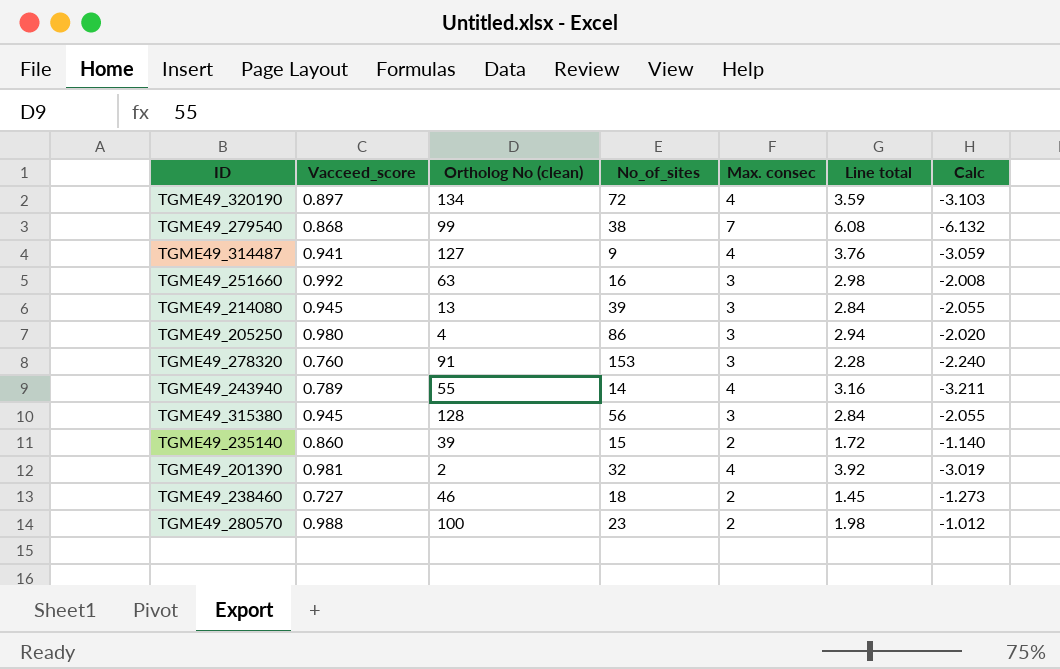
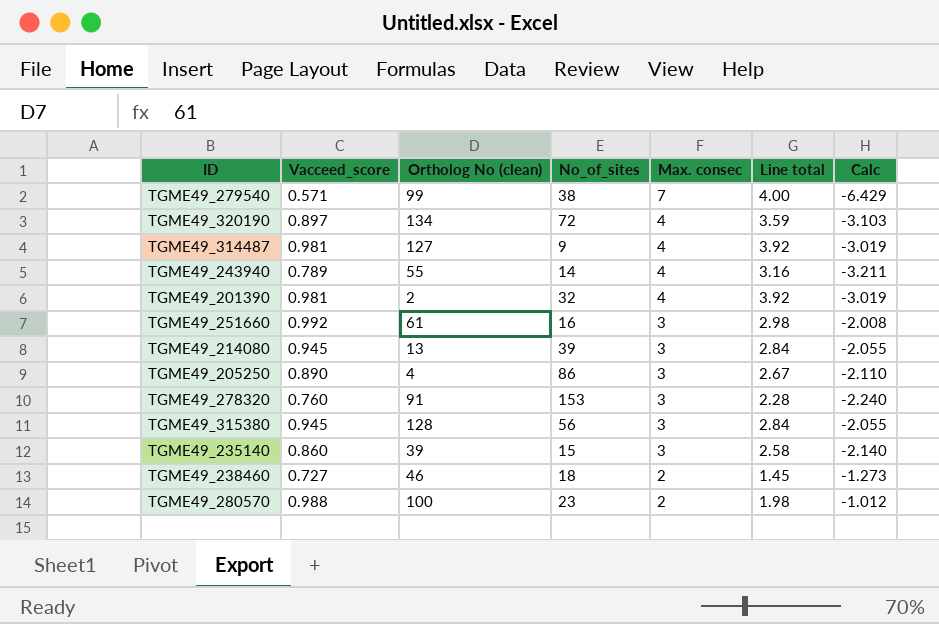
row order: none -> Max. consec descending
TGME49_279540 | Vacceed_score: 0.868 -> 0.571
TGME49_279540 | Line total: 6.08 -> 4.00
TGME49_279540 | Calc: -6.132 -> -6.429
TGME49_314487 | Vacceed_score: 0.941 -> 0.981
TGME49_314487 | Line total: 3.76 -> 3.92
TGME49_314487 | Calc: -3.059 -> -3.019
TGME49_251660 | Ortholog No (clean): 63 -> 61
TGME49_205250 | Vacceed_score: 0.980 -> 0.890
TGME49_205250 | Line total: 2.94 -> 2.67
TGME49_205250 | Calc: -2.020 -> -2.110
TGME49_235140 | Max. consec: 2 -> 3
TGME49_235140 | Line total: 1.72 -> 2.58
TGME49_235140 | Calc: -1.140 -> -2.140

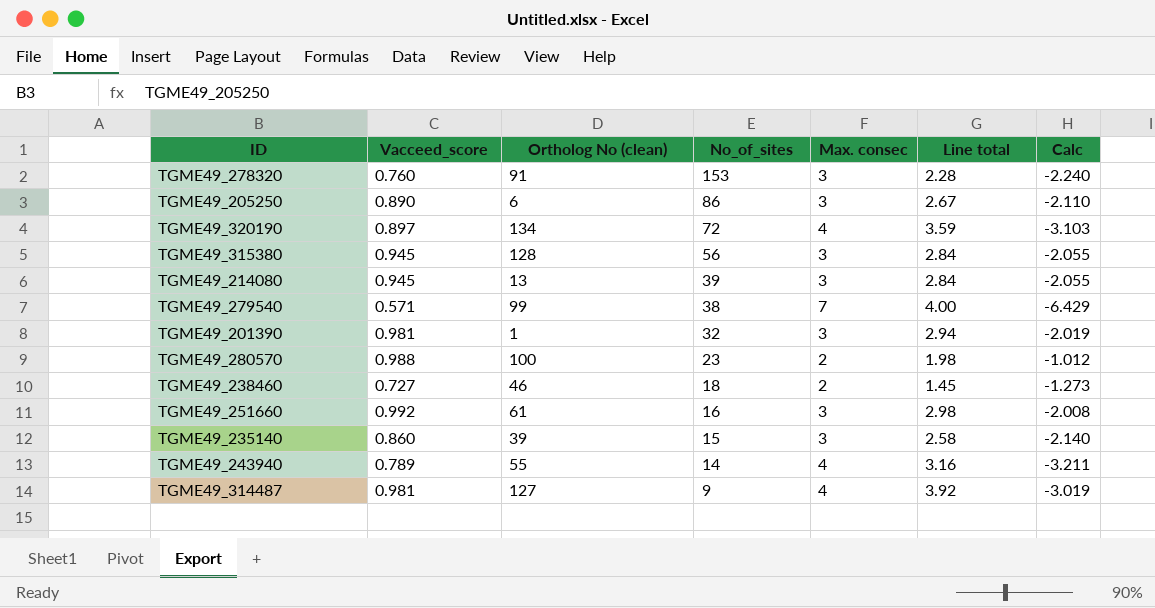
row order: Max. consec descending -> No_of_sites descending
TGME49_205250 | Ortholog No (clean): 4 -> 6
TGME49_201390 | Ortholog No (clean): 2 -> 1
TGME49_201390 | Max. consec: 4 -> 3
TGME49_201390 | Line total: 3.92 -> 2.94
TGME49_201390 | Calc: -3.019 -> -2.019

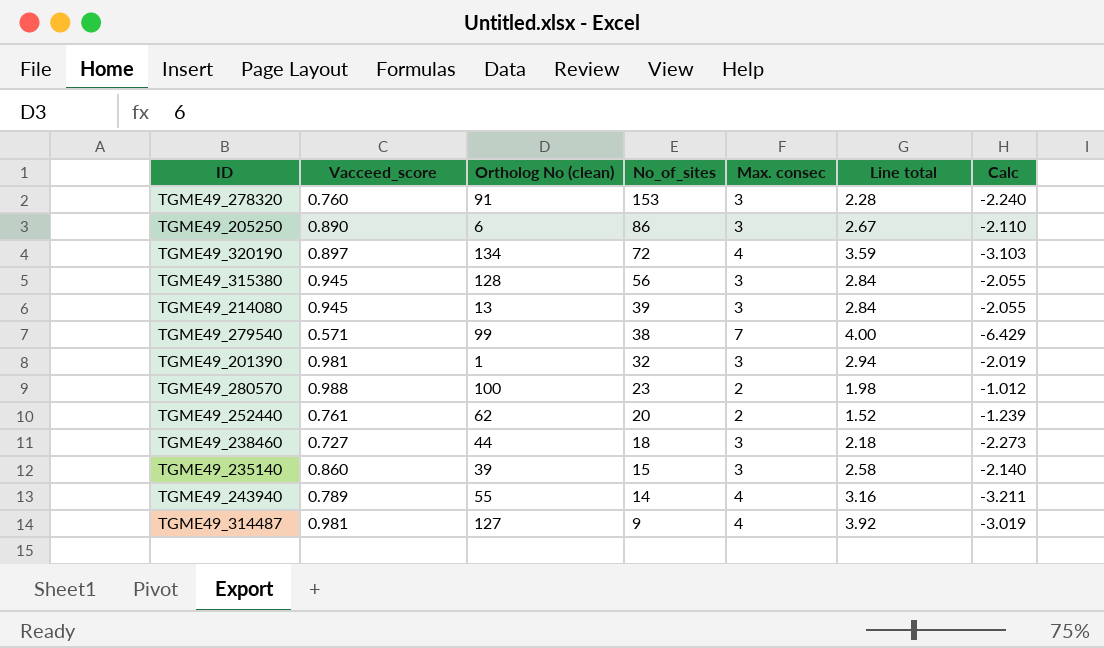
row TGME49_251660: 0.992 | 61 | 16 | 3 | 2.98 | -2.008 -> none
row TGME49_252440: none -> 0.761 | 62 | 20 | 2 | 1.52 | -1.239
TGME49_238460 | Ortholog No (clean): 46 -> 44
TGME49_238460 | Max. consec: 2 -> 3
TGME49_238460 | Line total: 1.45 -> 2.18
TGME49_238460 | Calc: -1.273 -> -2.273

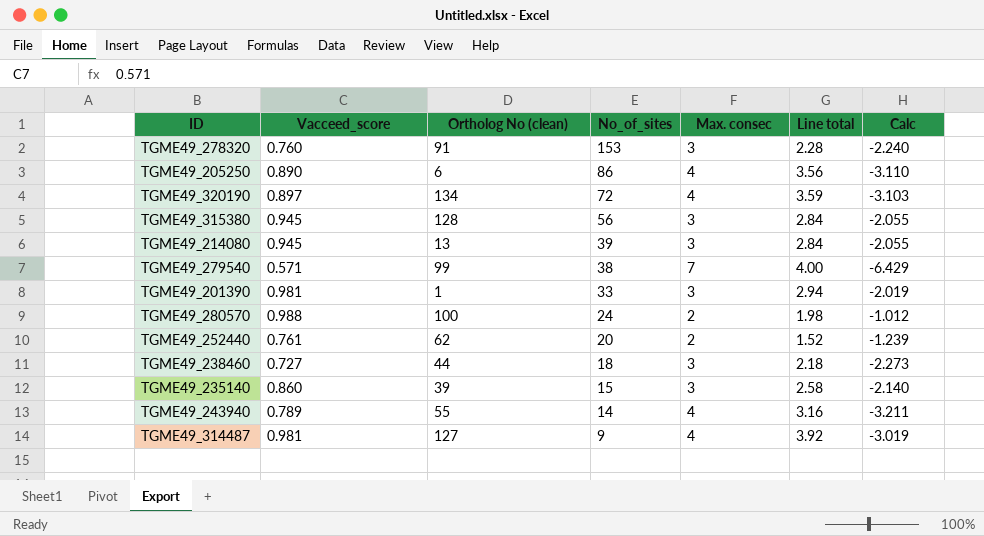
TGME49_205250 | Max. consec: 3 -> 4
TGME49_205250 | Line total: 2.67 -> 3.56
TGME49_205250 | Calc: -2.110 -> -3.110
TGME49_201390 | No_of_sites: 32 -> 33
TGME49_280570 | No_of_sites: 23 -> 24

